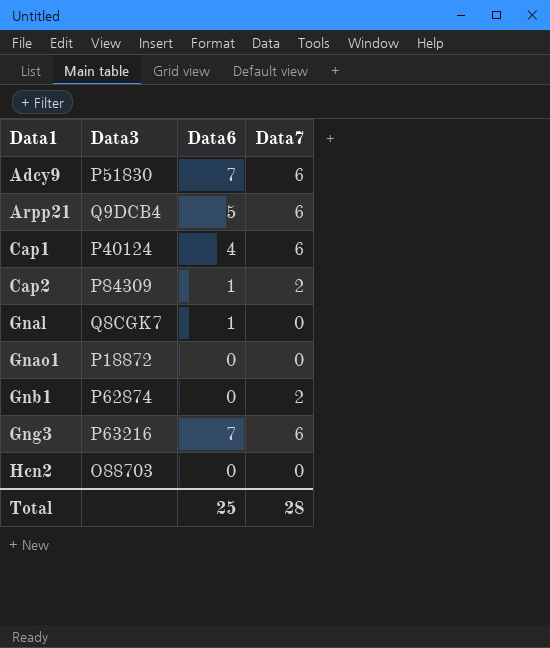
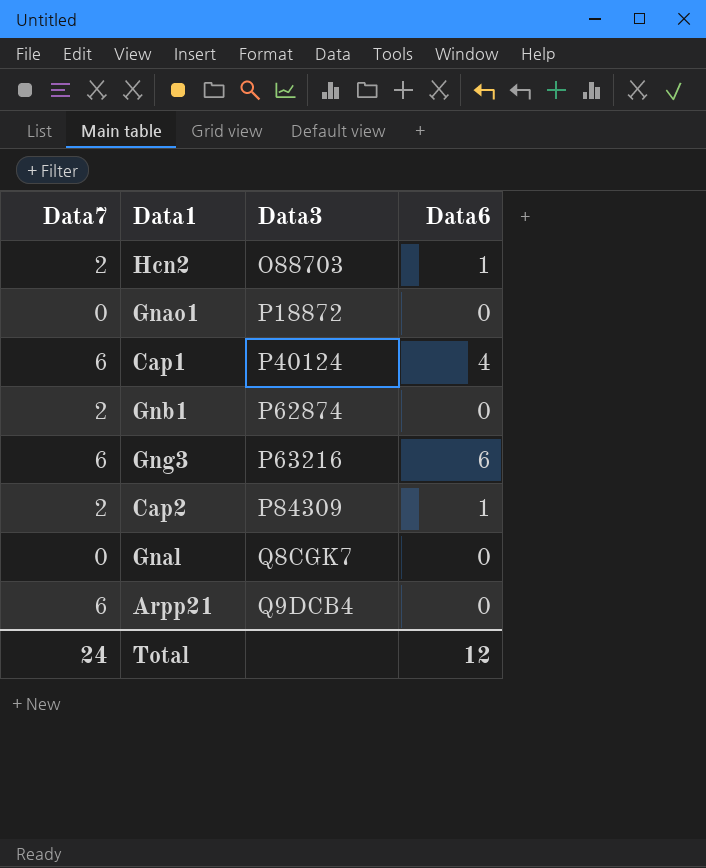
row order: Data1 ascending -> Data3 ascending
column Data7 | position: 4 -> 1
row Adcy9: P51830 | 7 | 6 -> none
Hcn2 | Data7: 0 -> 2
Hcn2 | Data6: 0 -> 1
Gng3 | Data6: 7 -> 6
Gnal | Data6: 1 -> 0
Arpp21 | Data6: 5 -> 0
Total | Data7: 28 -> 24
Total | Data6: 25 -> 12

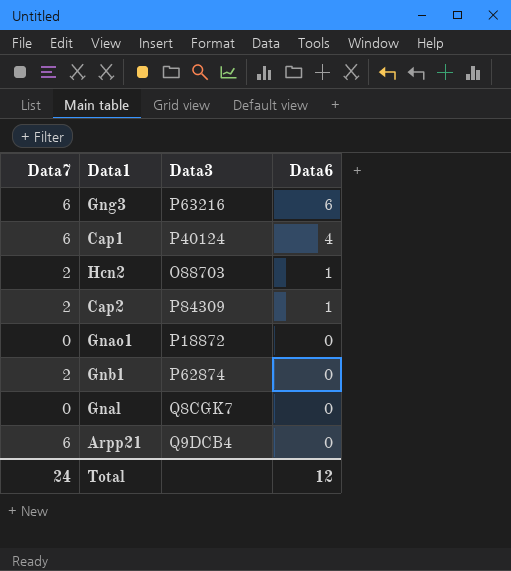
row order: Data3 ascending -> Data6 descending

